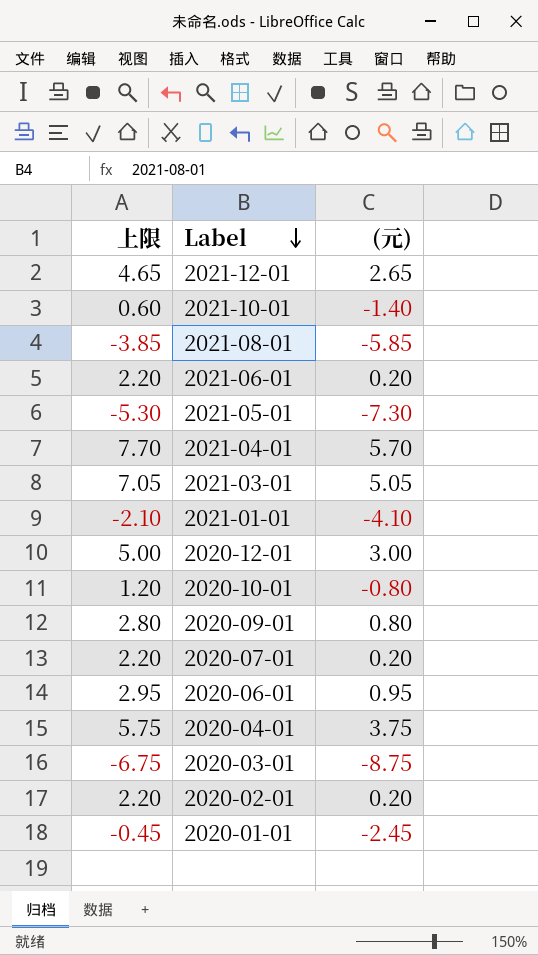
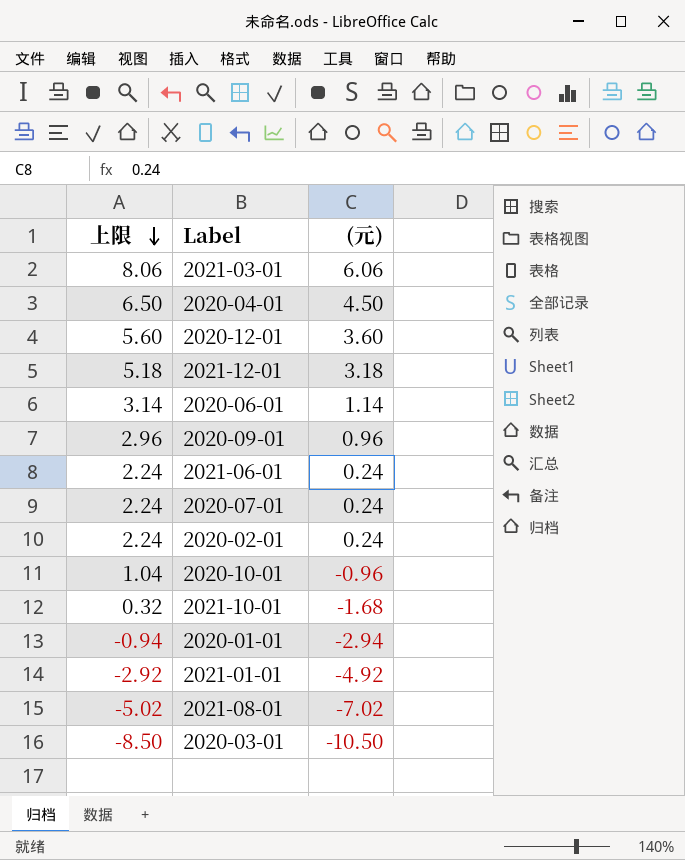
row order: Label descending -> 上限 descending
row 2021-05-01: -5.30 | -7.30 -> none
row 2021-04-01: 7.70 | 5.70 -> none
2021-03-01 | 上限: 7.05 -> 8.06
2021-03-01 | (元): 5.05 -> 6.06
2020-04-01 | 上限: 5.75 -> 6.50
2020-04-01 | (元): 3.75 -> 4.50
2020-12-01 | 上限: 5.00 -> 5.60
2020-12-01 | (元): 3.00 -> 3.60
2021-12-01 | 上限: 4.65 -> 5.18
2021-12-01 | (元): 2.65 -> 3.18
2020-06-01 | 上限: 2.95 -> 3.14
2020-06-01 | (元): 0.95 -> 1.14
2020-09-01 | 上限: 2.80 -> 2.96
2020-09-01 | (元): 0.80 -> 0.96
2021-06-01 | 上限: 2.20 -> 2.24
2021-06-01 | (元): 0.20 -> 0.24
2020-07-01 | 上限: 2.20 -> 2.24
2020-07-01 | (元): 0.20 -> 0.24
2020-02-01 | 上限: 2.20 -> 2.24
2020-02-01 | (元): 0.20 -> 0.24
2020-10-01 | 上限: 1.20 -> 1.04
2020-10-01 | (元): -0.80 -> -0.96
2021-10-01 | 上限: 0.60 -> 0.32
2021-10-01 | (元): -1.40 -> -1.68
2020-01-01 | 上限: -0.45 -> -0.94
2020-01-01 | (元): -2.45 -> -2.94
2021-01-01 | 上限: -2.10 -> -2.92
2021-01-01 | (元): -4.10 -> -4.92
2021-08-01 | 上限: -3.85 -> -5.02
2021-08-01 | (元): -5.85 -> -7.02
2020-03-01 | 上限: -6.75 -> -8.50
2020-03-01 | (元): -8.75 -> -10.50

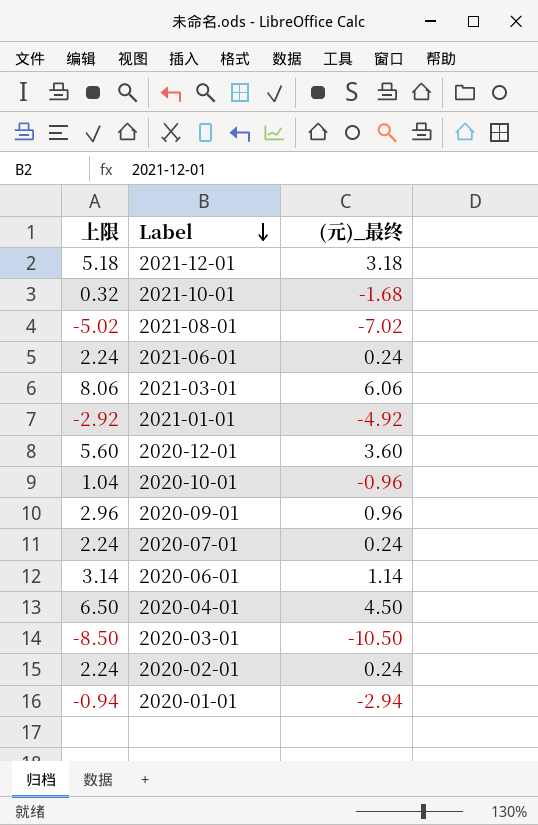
row order: 上限 descending -> Label descending
column name: (元) -> (元)_最终

